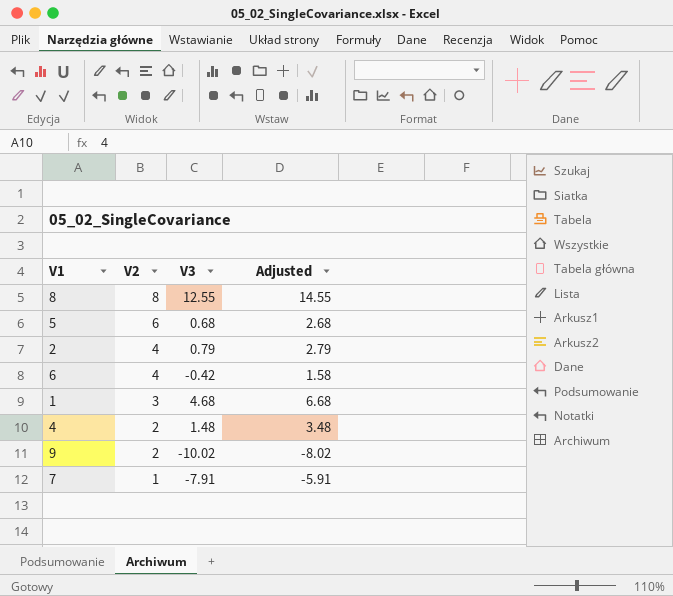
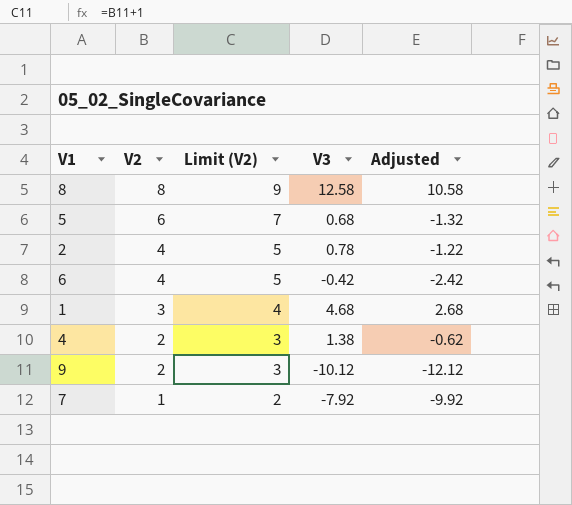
column Limit (V2) | formula: none -> [V2] + 1
column Adjusted | formula: [V3] + 2 -> [V3] - 2
8 | V3: 12.55 -> 12.58
2 | V3: 0.79 -> 0.78
4 | V3: 1.48 -> 1.38
9 | V3: -10.02 -> -10.12
7 | V3: -7.91 -> -7.92

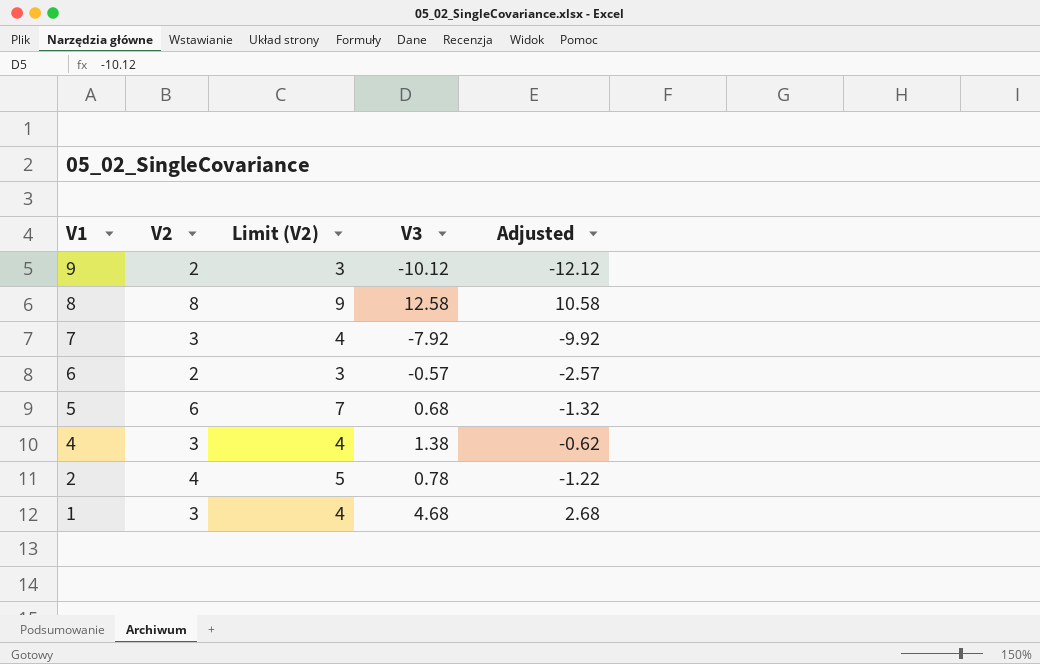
row order: V2 descending -> V1 descending
7 | V2: 1 -> 3
7 | Limit (V2): 2 -> 4
6 | V2: 4 -> 2
6 | Limit (V2): 5 -> 3
6 | V3: -0.42 -> -0.57
6 | Adjusted: -2.42 -> -2.57
4 | V2: 2 -> 3
4 | Limit (V2): 3 -> 4

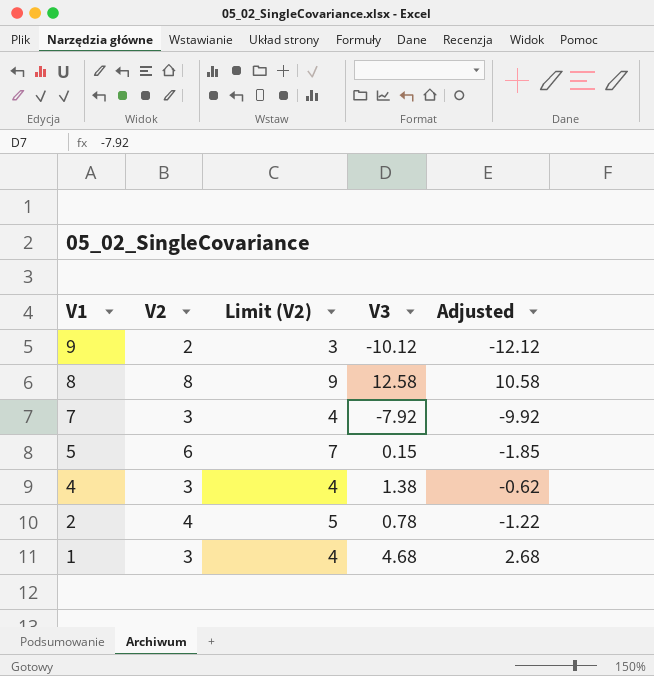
row 6: 2 | 3 | -0.57 | -2.57 -> none
5 | V3: 0.68 -> 0.15
5 | Adjusted: -1.32 -> -1.85

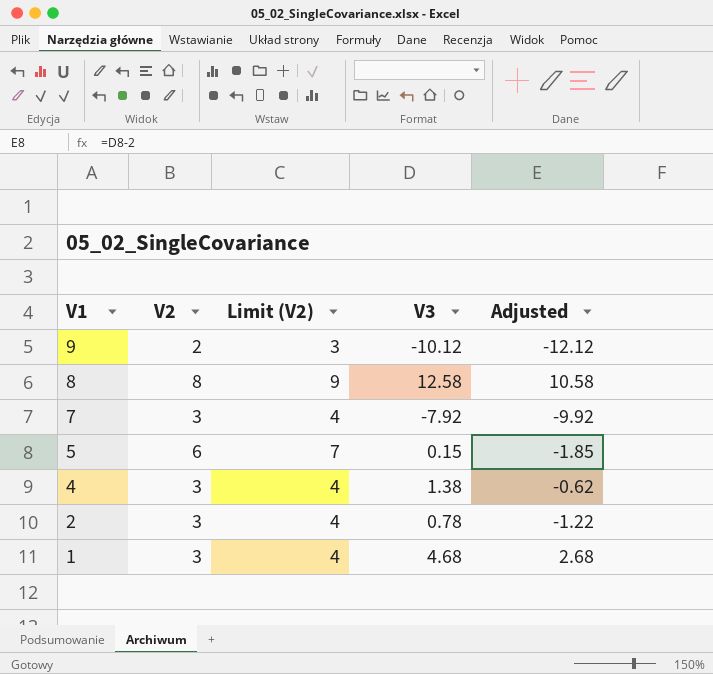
2 | V2: 4 -> 3
2 | Limit (V2): 5 -> 4

